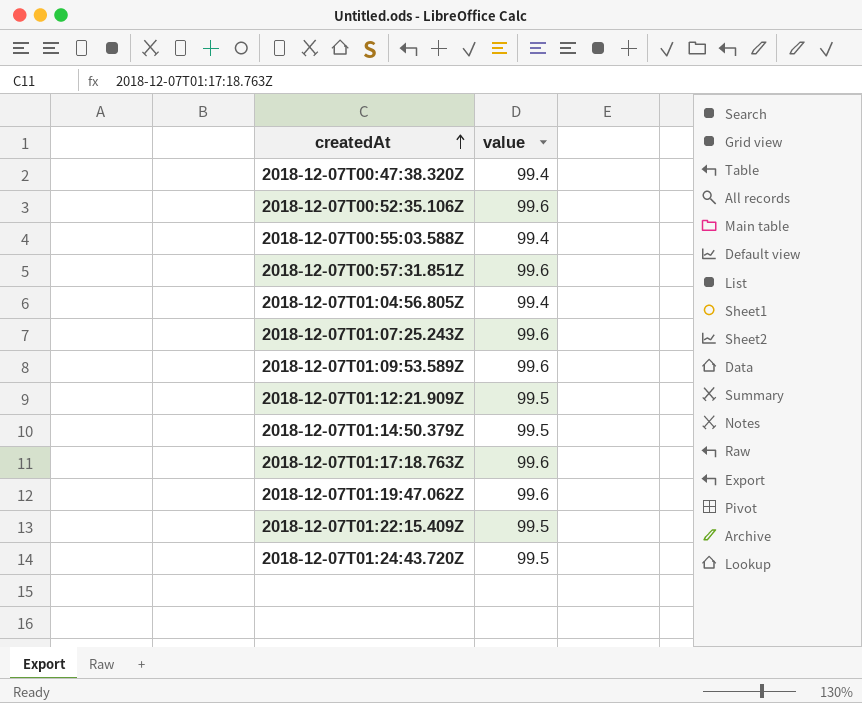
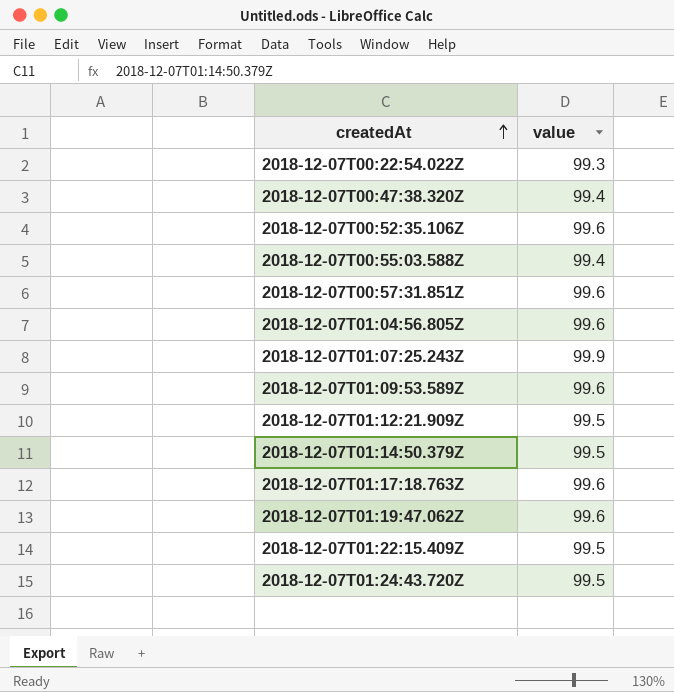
row 2018-12-07T00:22:54.022Z: none -> 99.3
2018-12-07T01:04:56.805Z | value: 99.4 -> 99.6
2018-12-07T01:07:25.243Z | value: 99.6 -> 99.9

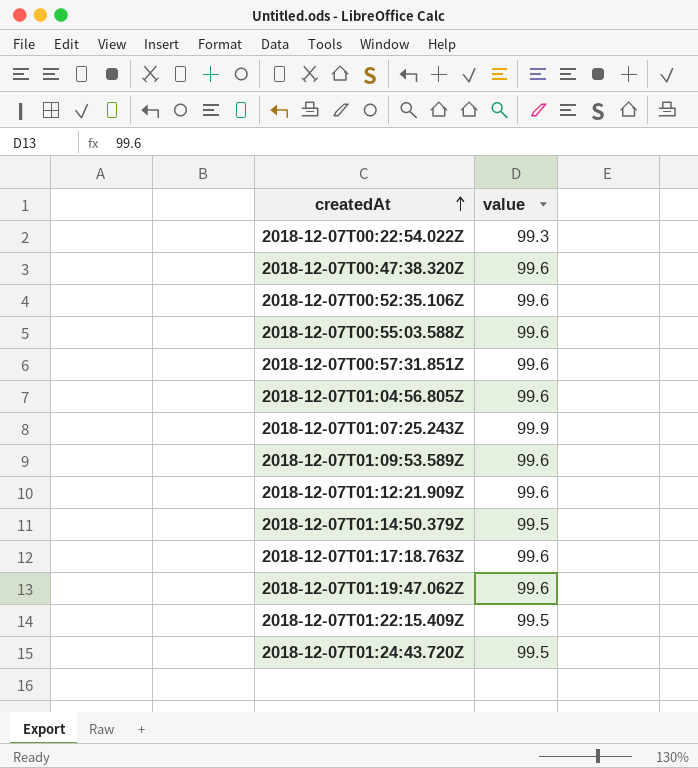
2018-12-07T00:47:38.320Z | value: 99.4 -> 99.6
2018-12-07T00:55:03.588Z | value: 99.4 -> 99.6
2018-12-07T01:12:21.909Z | value: 99.5 -> 99.6

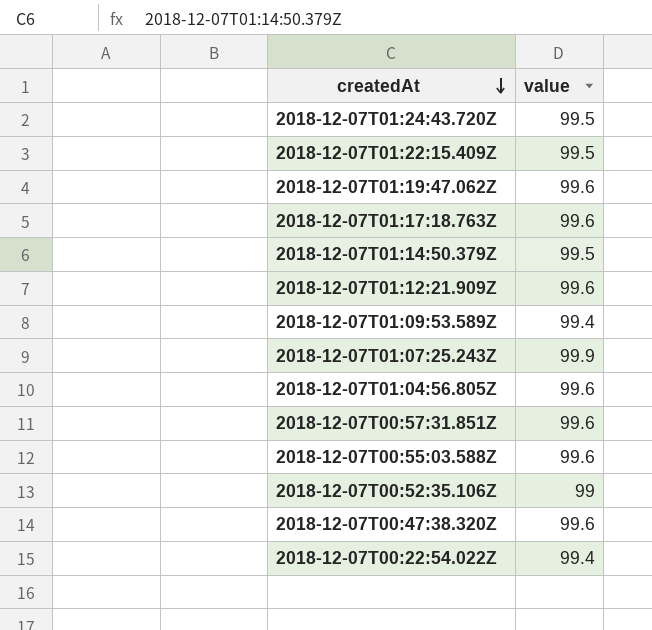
row order: createdAt ascending -> createdAt descending
2018-12-07T01:09:53.589Z | value: 99.6 -> 99.4
2018-12-07T00:52:35.106Z | value: 99.6 -> 99
2018-12-07T00:22:54.022Z | value: 99.3 -> 99.4

